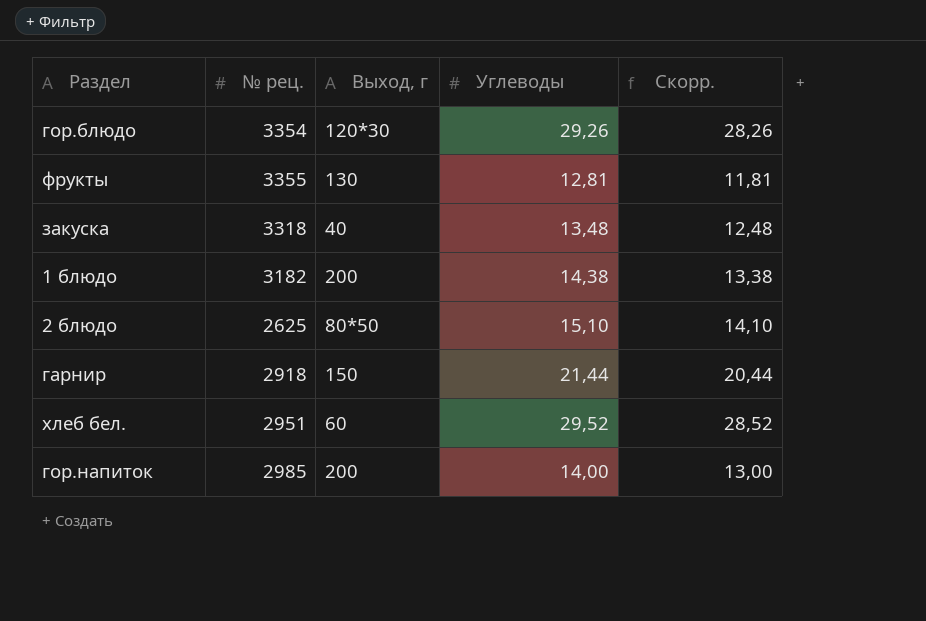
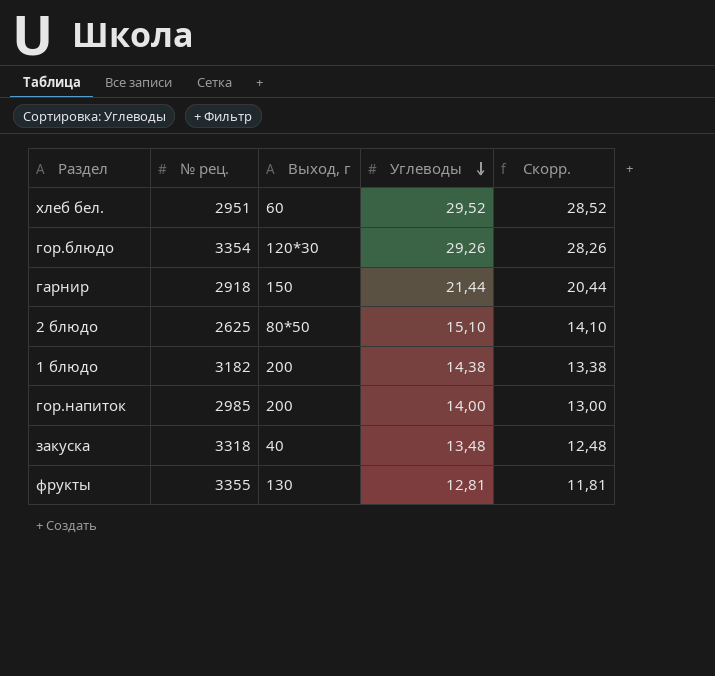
row order: none -> Углеводы descending

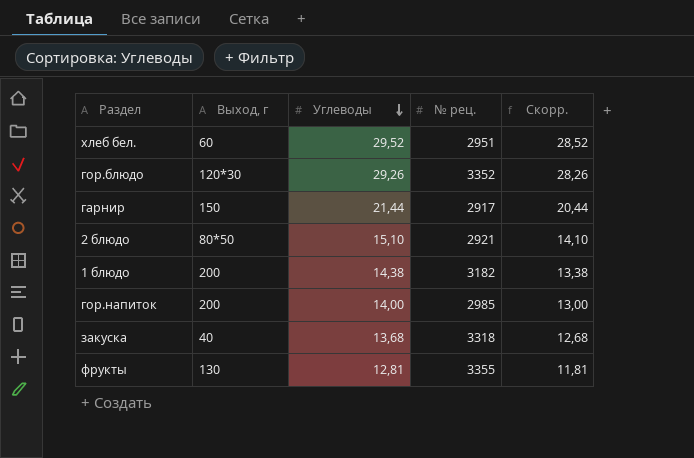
column № рец. | position: 2 -> 4
гор.блюдо | № рец.: 3354 -> 3352
гарнир | № рец.: 2918 -> 2917
2 блюдо | № рец.: 2625 -> 2921
закуска | Углеводы: 13,48 -> 13,68
закуска | Скорр.: 12,48 -> 12,68

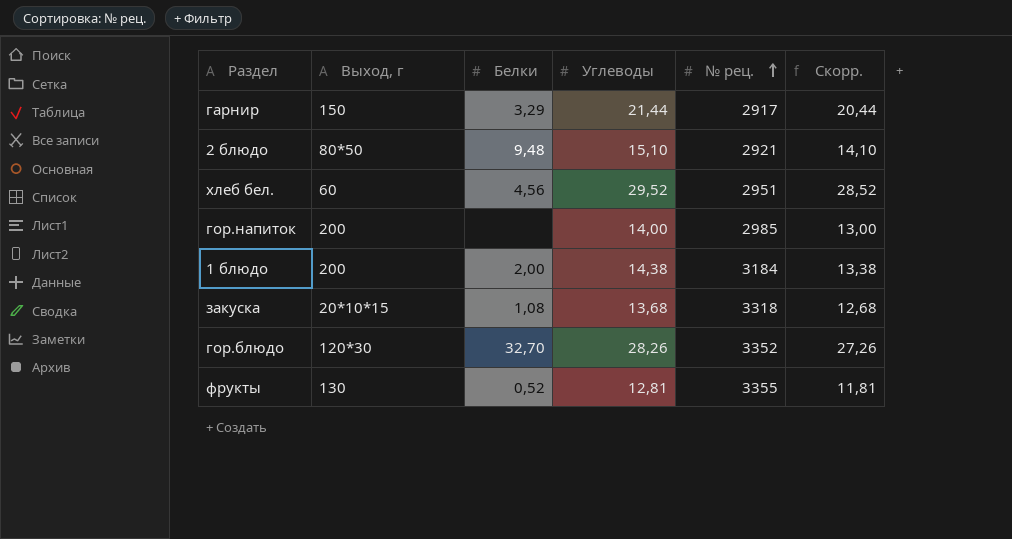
row order: Углеводы descending -> № рец. ascending
column Белки | position: none -> 3
1 блюдо | № рец.: 3182 -> 3184
закуска | Выход, г: 40 -> 20*10*15
гор.блюдо | Углеводы: 29,26 -> 28,26
гор.блюдо | Скорр.: 28,26 -> 27,26

